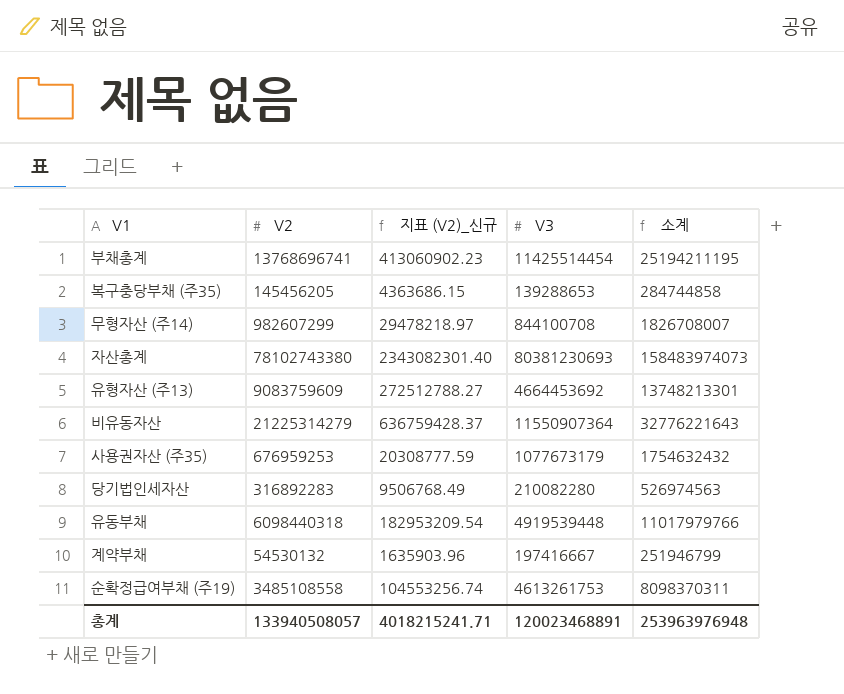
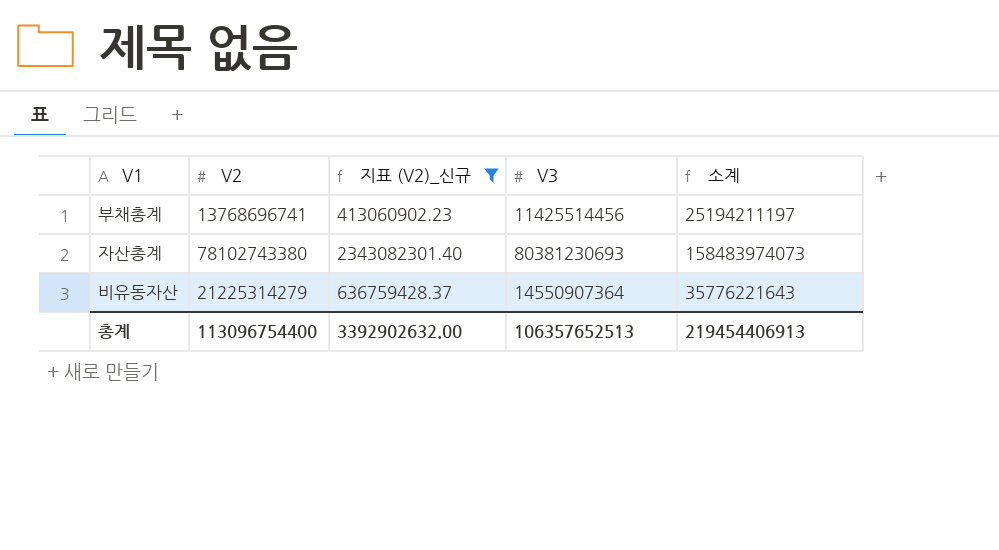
filter: none -> 지표 (V2)_신규 >= 413060902.23
부채총계 | V3: 11425514454 -> 11425514456
부채총계 | 소계: 25194211195 -> 25194211197
비유동자산 | V3: 11550907364 -> 14550907364
비유동자산 | 소계: 32776221643 -> 35776221643
총계 | V2: 133940508057 -> 113096754400
총계 | 지표 (V2)_신규: 4018215241.71 -> 3392902632.00
총계 | V3: 120023468891 -> 106357652513
총계 | 소계: 253963976948 -> 219454406913

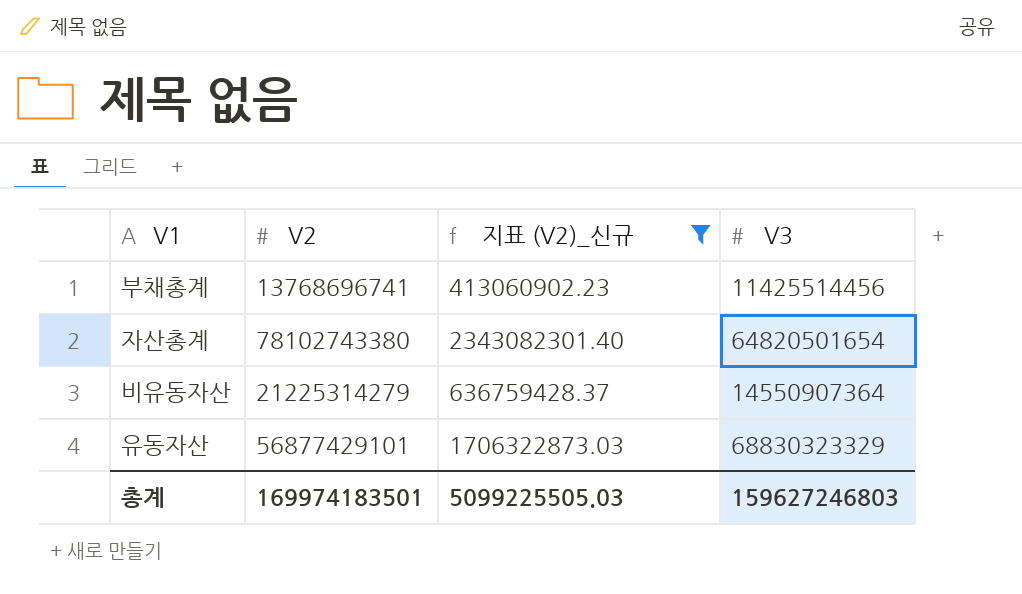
column 소계 | formula: [V2] + [V3] -> none
자산총계 | V3: 80381230693 -> 64820501654
row 유동자산: none -> 56877429101 | 1706322873.03 | 68830323329
총계 | V2: 113096754400 -> 169974183501
총계 | 지표 (V2)_신규: 3392902632.00 -> 5099225505.03
총계 | V3: 106357652513 -> 159627246803

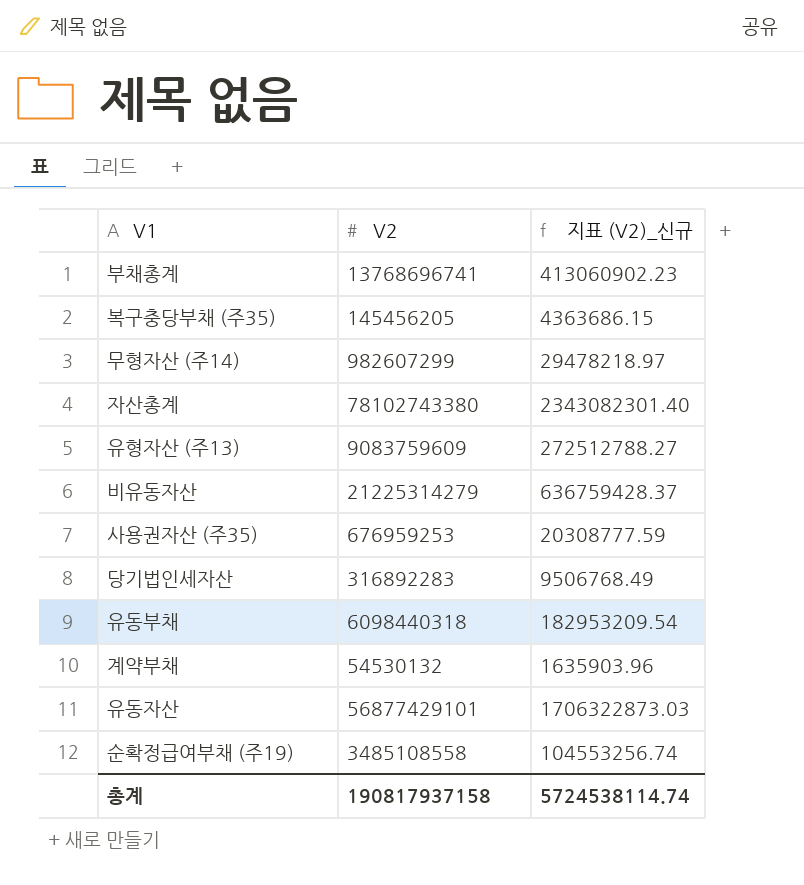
filter: 지표 (V2)_신규 >= 413060902.23 -> none
column V3 | position: 4 -> none
총계 | V2: 169974183501 -> 190817937158
총계 | 지표 (V2)_신규: 5099225505.03 -> 5724538114.74

